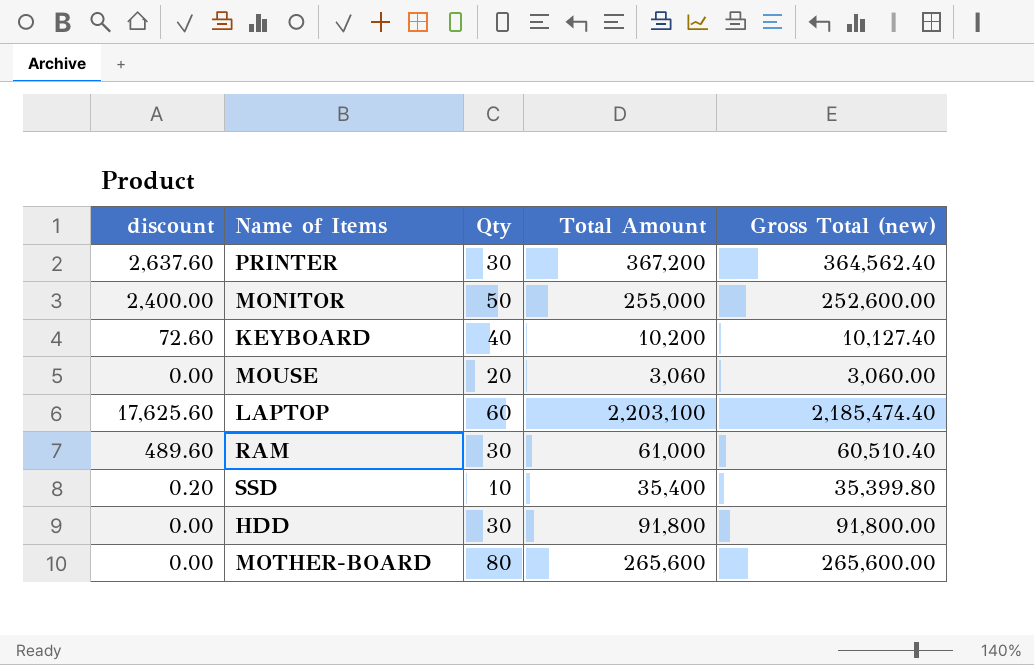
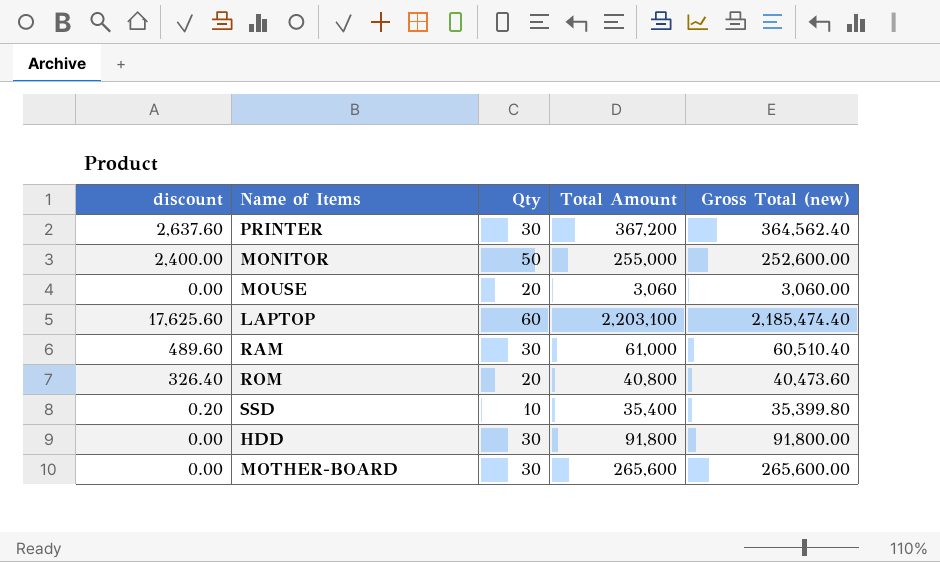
row KEYBOARD: 72.60 | 40 | 10,200 | 10,127.40 -> none
row ROM: none -> 326.40 | 20 | 40,800 | 40,473.60
MOTHER-BOARD | Qty: 80 -> 30

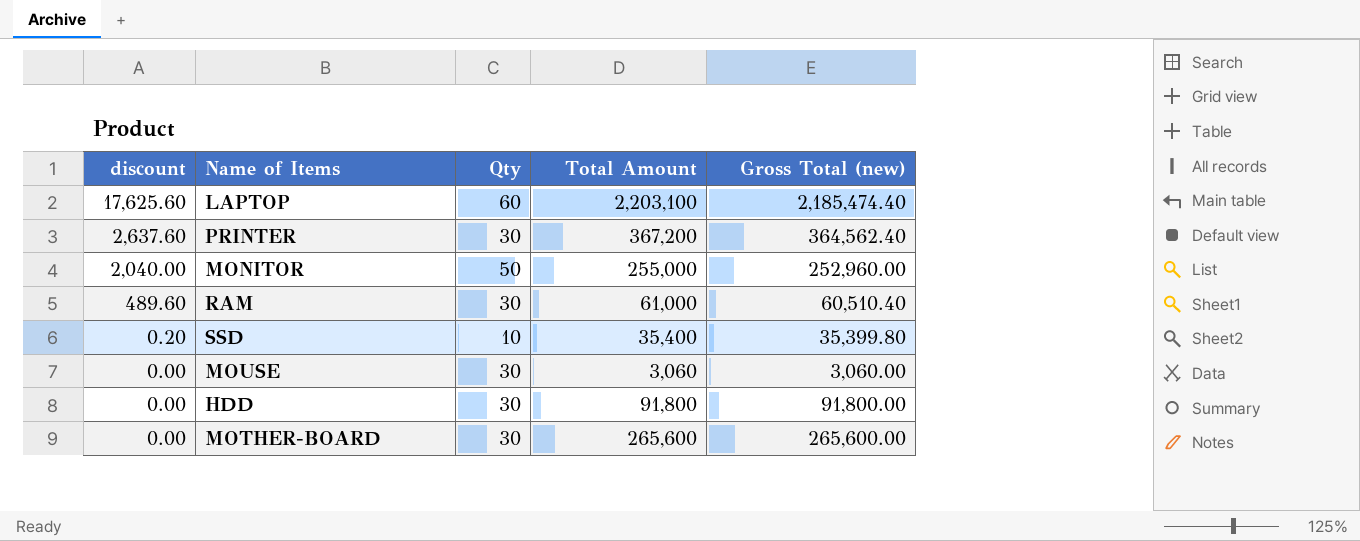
row order: none -> discount descending
row ROM: 326.40 | 20 | 40,800 | 40,473.60 -> none
MONITOR | discount: 2,400.00 -> 2,040.00
MONITOR | Gross Total (new): 252,600.00 -> 252,960.00
MOUSE | Qty: 20 -> 30

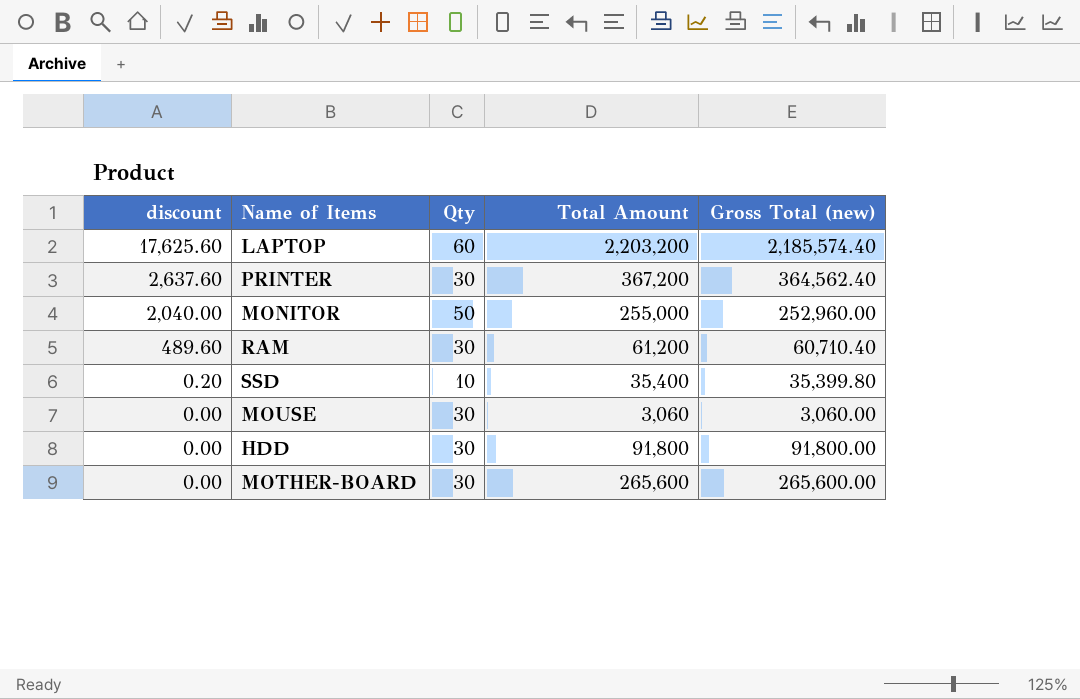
LAPTOP | Total Amount: 2,203,100 -> 2,203,200
LAPTOP | Gross Total (new): 2,185,474.40 -> 2,185,574.40
RAM | Total Amount: 61,000 -> 61,200
RAM | Gross Total (new): 60,510.40 -> 60,710.40

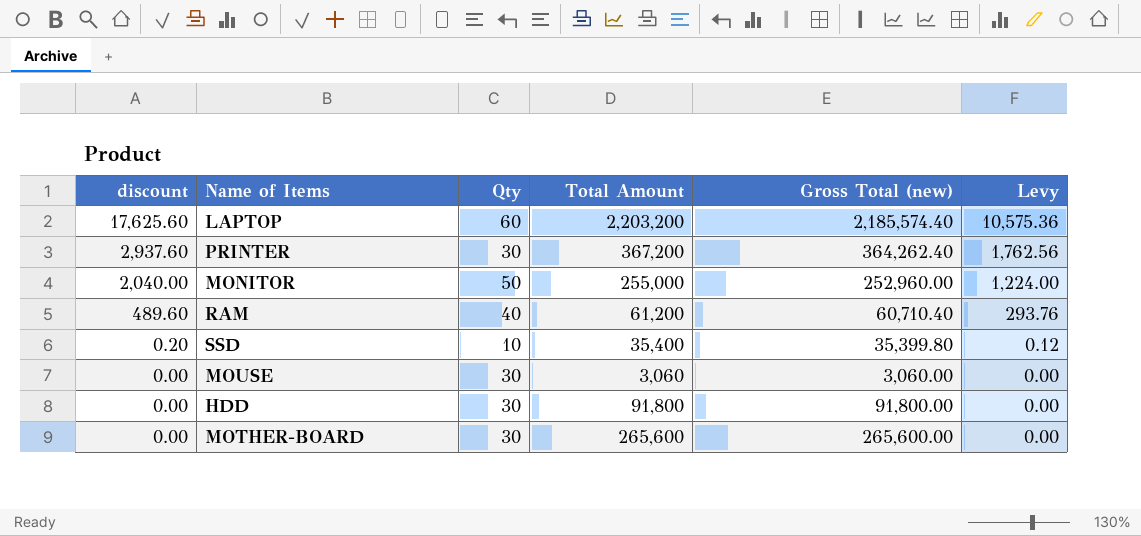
column Levy | formula: none -> [discount] * 0.6
PRINTER | discount: 2,637.60 -> 2,937.60
PRINTER | Gross Total (new): 364,562.40 -> 364,262.40
RAM | Qty: 30 -> 40

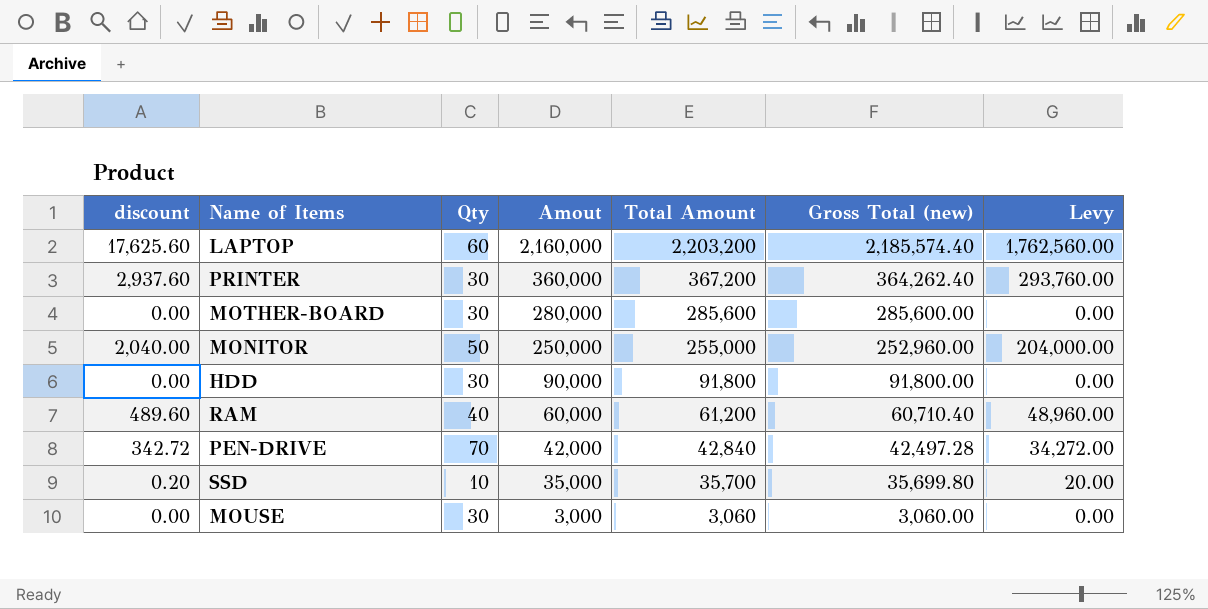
row order: discount descending -> Amout descending
column Amout | position: none -> 4
column Levy | formula: [discount] * 0.6 -> [discount] * 100
MOTHER-BOARD | Total Amount: 265,600 -> 285,600
MOTHER-BOARD | Gross Total (new): 265,600.00 -> 285,600.00
row PEN-DRIVE: none -> 342.72 | 70 | 42,000 | 42,840 | 42,497.28 | 34,272.00
SSD | Total Amount: 35,400 -> 35,700
SSD | Gross Total (new): 35,399.80 -> 35,699.80

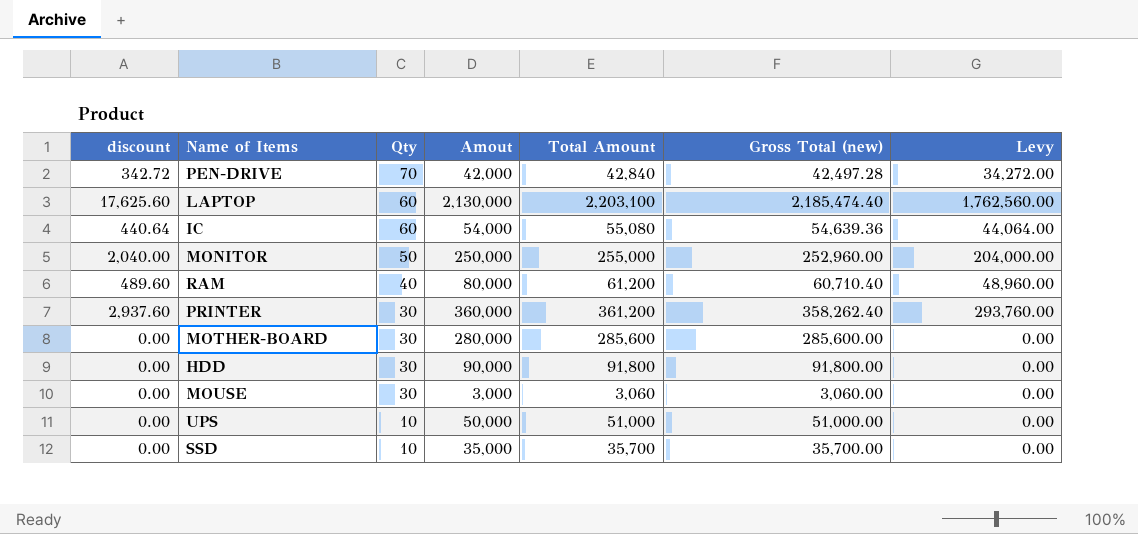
row order: Amout descending -> Qty descending
LAPTOP | Amout: 2,160,000 -> 2,130,000
LAPTOP | Total Amount: 2,203,200 -> 2,203,100
LAPTOP | Gross Total (new): 2,185,574.40 -> 2,185,474.40
row IC: none -> 440.64 | 60 | 54,000 | 55,080 | 54,639.36 | 44,064.00
RAM | Amout: 60,000 -> 80,000
PRINTER | Total Amount: 367,200 -> 361,200
PRINTER | Gross Total (new): 364,262.40 -> 358,262.40
row UPS: none -> 0.00 | 10 | 50,000 | 51,000 | 51,000.00 | 0.00
SSD | discount: 0.20 -> 0.00
SSD | Gross Total (new): 35,699.80 -> 35,700.00
SSD | Levy: 20.00 -> 0.00

